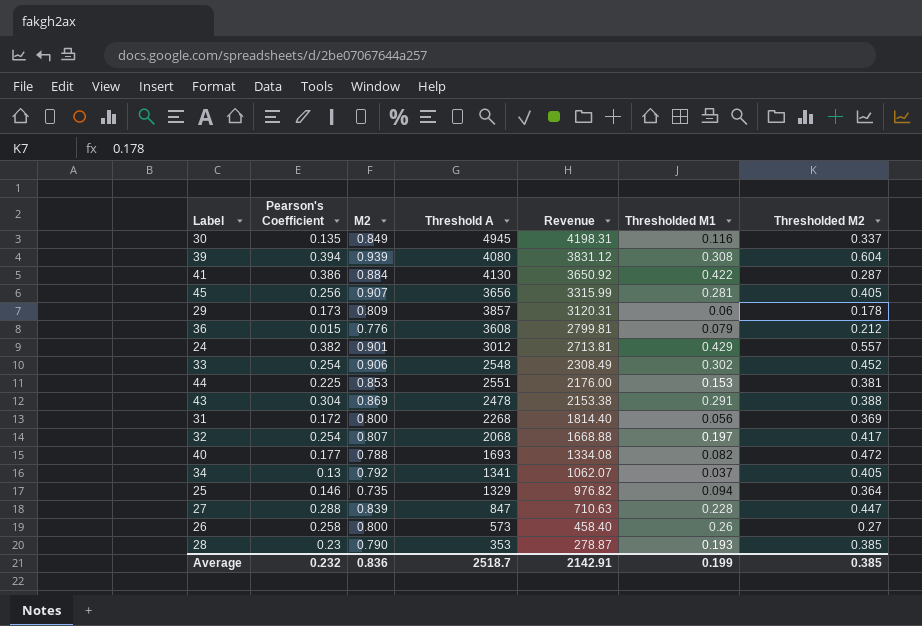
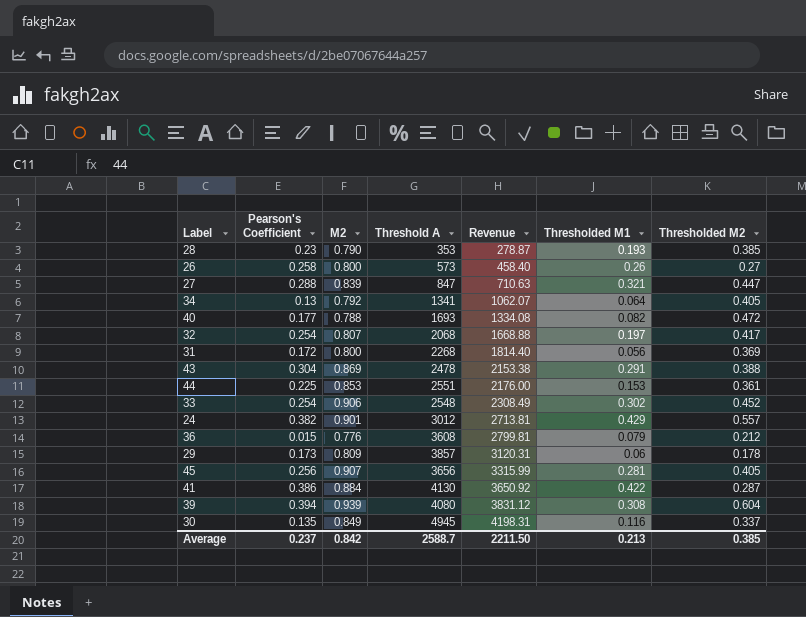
row order: Revenue descending -> Revenue ascending
row 25: 0.146 | 0.735 | 1329 | 976.82 | 0.094 | 0.364 -> none
27 | Thresholded M1: 0.228 -> 0.321
34 | Thresholded M1: 0.037 -> 0.064
44 | Thresholded M2: 0.381 -> 0.361
Average | Pearson's Coefficient: 0.232 -> 0.237
Average | M2: 0.836 -> 0.842
Average | Threshold A: 2518.7 -> 2588.7
Average | Revenue: 2142.91 -> 2211.50
Average | Thresholded M1: 0.199 -> 0.213

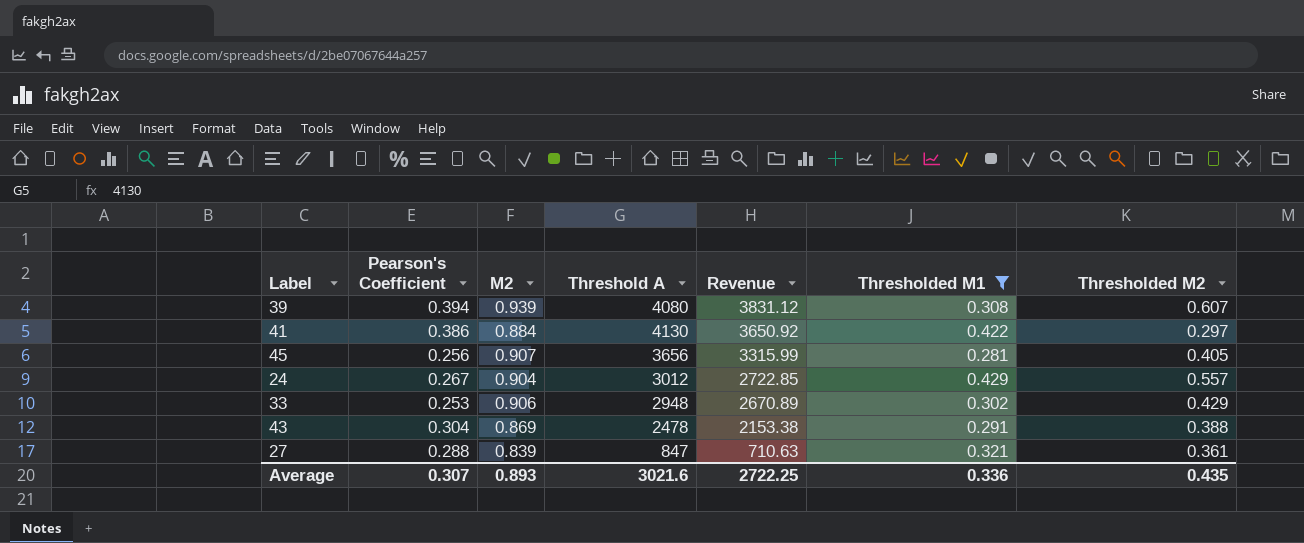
filter: none -> Thresholded M1 >= 0.281
row order: Revenue ascending -> Revenue descending
39 | Thresholded M2: 0.604 -> 0.607
41 | Thresholded M2: 0.287 -> 0.297
24 | Pearson's Coefficient: 0.382 -> 0.267
24 | M2: 0.901 -> 0.904
24 | Revenue: 2713.81 -> 2722.85
33 | Pearson's Coefficient: 0.254 -> 0.253
33 | Threshold A: 2548 -> 2948
33 | Revenue: 2308.49 -> 2670.89
33 | Thresholded M2: 0.452 -> 0.429
27 | Thresholded M2: 0.447 -> 0.361
Average | Pearson's Coefficient: 0.237 -> 0.307
Average | M2: 0.842 -> 0.893
Average | Threshold A: 2588.7 -> 3021.6
Average | Revenue: 2211.50 -> 2722.25
Average | Thresholded M1: 0.213 -> 0.336
Average | Thresholded M2: 0.385 -> 0.435

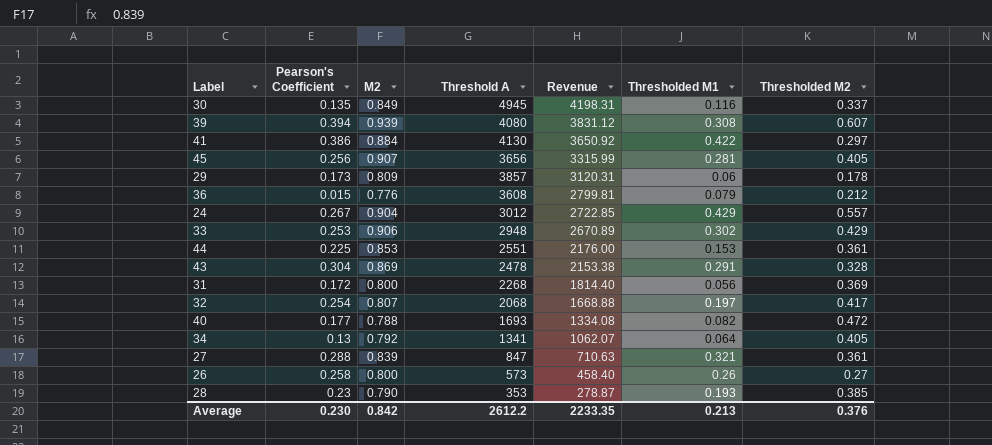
filter: Thresholded M1 >= 0.281 -> none
43 | Thresholded M2: 0.388 -> 0.328
Average | Pearson's Coefficient: 0.307 -> 0.230
Average | M2: 0.893 -> 0.842
Average | Threshold A: 3021.6 -> 2612.2
Average | Revenue: 2722.25 -> 2233.35
Average | Thresholded M1: 0.336 -> 0.213
Average | Thresholded M2: 0.435 -> 0.376

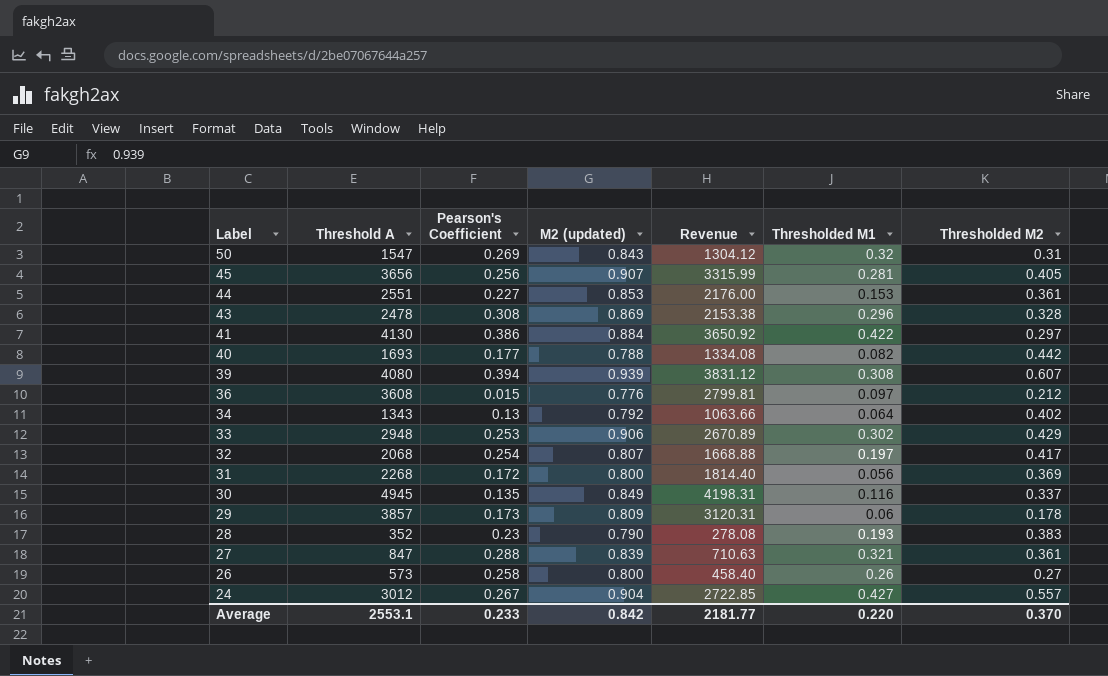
row order: Revenue descending -> Label descending
column Threshold A | position: 4 -> 2
column name: M2 -> M2 (updated)
row 50: none -> 1547 | 0.269 | 0.843 | 1304.12 | 0.32 | 0.31
44 | Pearson's Coefficient: 0.225 -> 0.227
43 | Pearson's Coefficient: 0.304 -> 0.308
43 | Thresholded M1: 0.291 -> 0.296
40 | Thresholded M2: 0.472 -> 0.442
36 | Thresholded M1: 0.079 -> 0.097
34 | Threshold A: 1341 -> 1343
34 | Revenue: 1062.07 -> 1063.66
34 | Thresholded M2: 0.405 -> 0.402
28 | Threshold A: 353 -> 352
28 | Revenue: 278.87 -> 278.08
28 | Thresholded M2: 0.385 -> 0.383
24 | Thresholded M1: 0.429 -> 0.427
Average | Threshold A: 2612.2 -> 2553.1
Average | Pearson's Coefficient: 0.230 -> 0.233
Average | Revenue: 2233.35 -> 2181.77
Average | Thresholded M1: 0.213 -> 0.220
Average | Thresholded M2: 0.376 -> 0.370

